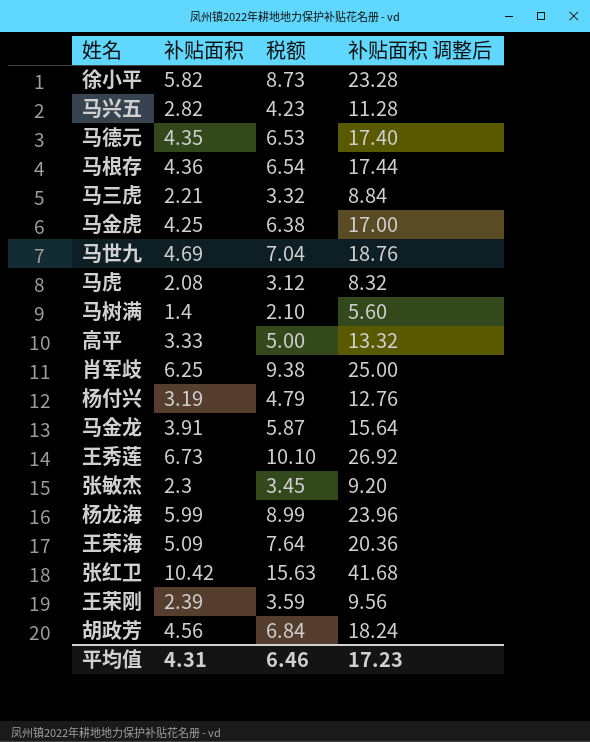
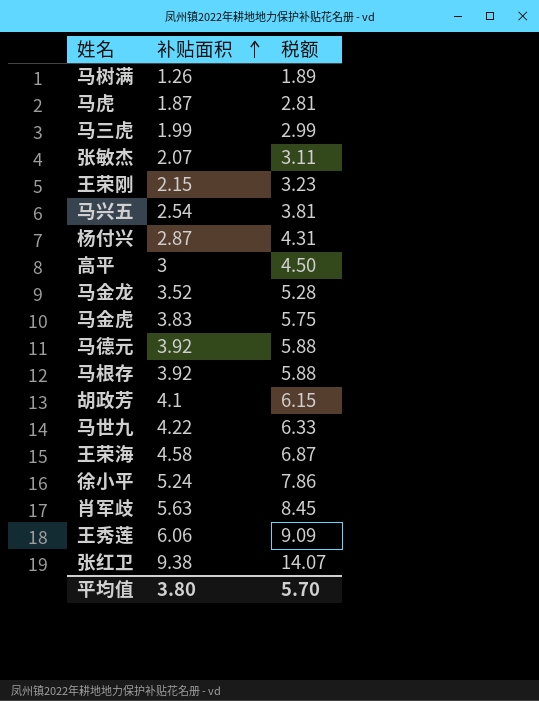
row order: none -> 补贴面积 ascending
column 补贴面积 调整后 | formula: [补贴面积] * 4 -> none
row 杨龙海: 5.99 | 8.99 | 23.96 -> none
马树满 | 补贴面积: 1.4 -> 1.26
马树满 | 税额: 2.10 -> 1.89
马虎 | 补贴面积: 2.08 -> 1.87
马虎 | 税额: 3.12 -> 2.81
马三虎 | 补贴面积: 2.21 -> 1.99
马三虎 | 税额: 3.32 -> 2.99
张敏杰 | 补贴面积: 2.3 -> 2.07
张敏杰 | 税额: 3.45 -> 3.11
王荣刚 | 补贴面积: 2.39 -> 2.15
王荣刚 | 税额: 3.59 -> 3.23
马兴五 | 补贴面积: 2.82 -> 2.54
马兴五 | 税额: 4.23 -> 3.81
杨付兴 | 补贴面积: 3.19 -> 2.87
杨付兴 | 税额: 4.79 -> 4.31
高平 | 补贴面积: 3.33 -> 3
高平 | 税额: 5.00 -> 4.50
马金龙 | 补贴面积: 3.91 -> 3.52
马金龙 | 税额: 5.87 -> 5.28
马金虎 | 补贴面积: 4.25 -> 3.83
马金虎 | 税额: 6.38 -> 5.75
马德元 | 补贴面积: 4.35 -> 3.92
马德元 | 税额: 6.53 -> 5.88
马根存 | 补贴面积: 4.36 -> 3.92
马根存 | 税额: 6.54 -> 5.88
胡政芳 | 补贴面积: 4.56 -> 4.1
胡政芳 | 税额: 6.84 -> 6.15
马世九 | 补贴面积: 4.69 -> 4.22
马世九 | 税额: 7.04 -> 6.33
王荣海 | 补贴面积: 5.09 -> 4.58
王荣海 | 税额: 7.64 -> 6.87
徐小平 | 补贴面积: 5.82 -> 5.24
徐小平 | 税额: 8.73 -> 7.86
肖军歧 | 补贴面积: 6.25 -> 5.63
肖军歧 | 税额: 9.38 -> 8.45
王秀莲 | 补贴面积: 6.73 -> 6.06
王秀莲 | 税额: 10.10 -> 9.09
张红卫 | 补贴面积: 10.42 -> 9.38
张红卫 | 税额: 15.63 -> 14.07
平均值 | 补贴面积: 4.31 -> 3.80
平均值 | 税额: 6.46 -> 5.70

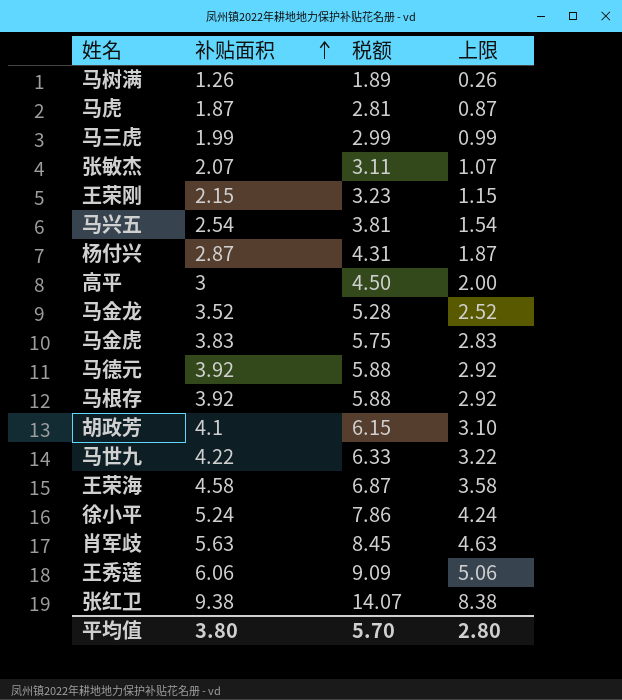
column 上限 | formula: none -> [补贴面积] - 1

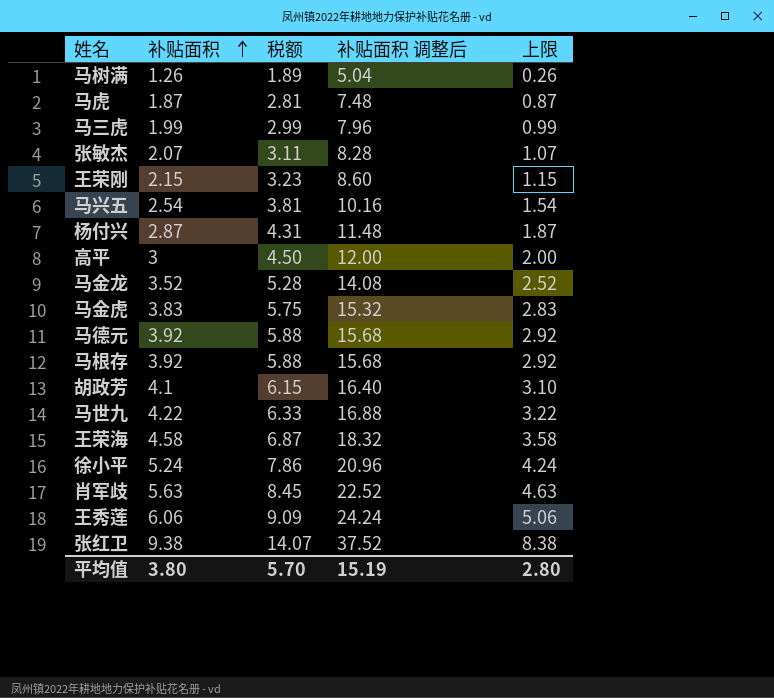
column 补贴面积 调整后 | formula: none -> [补贴面积] * 4

